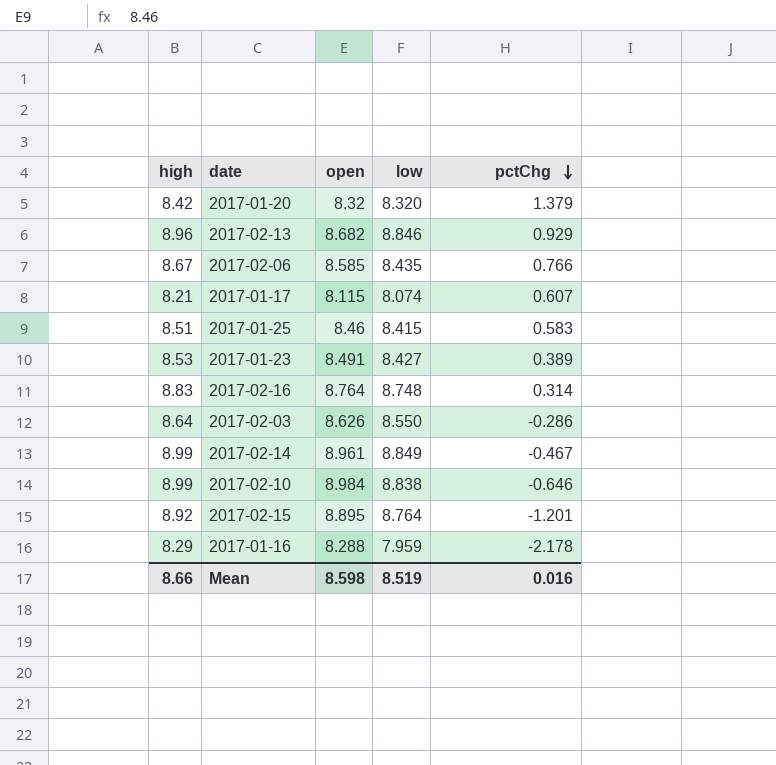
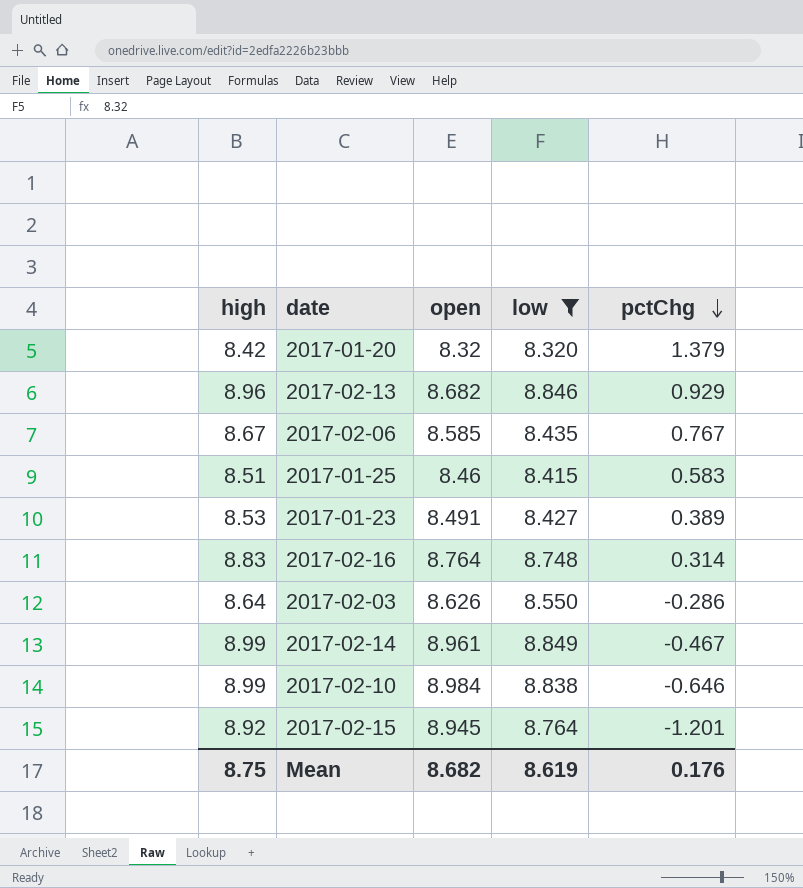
filter: none -> low >= 8.320
2017-02-06 | pctChg: 0.766 -> 0.767
2017-02-15 | open: 8.895 -> 8.945
Mean | high: 8.66 -> 8.75
Mean | open: 8.598 -> 8.682
Mean | low: 8.519 -> 8.619
Mean | pctChg: 0.016 -> 0.176

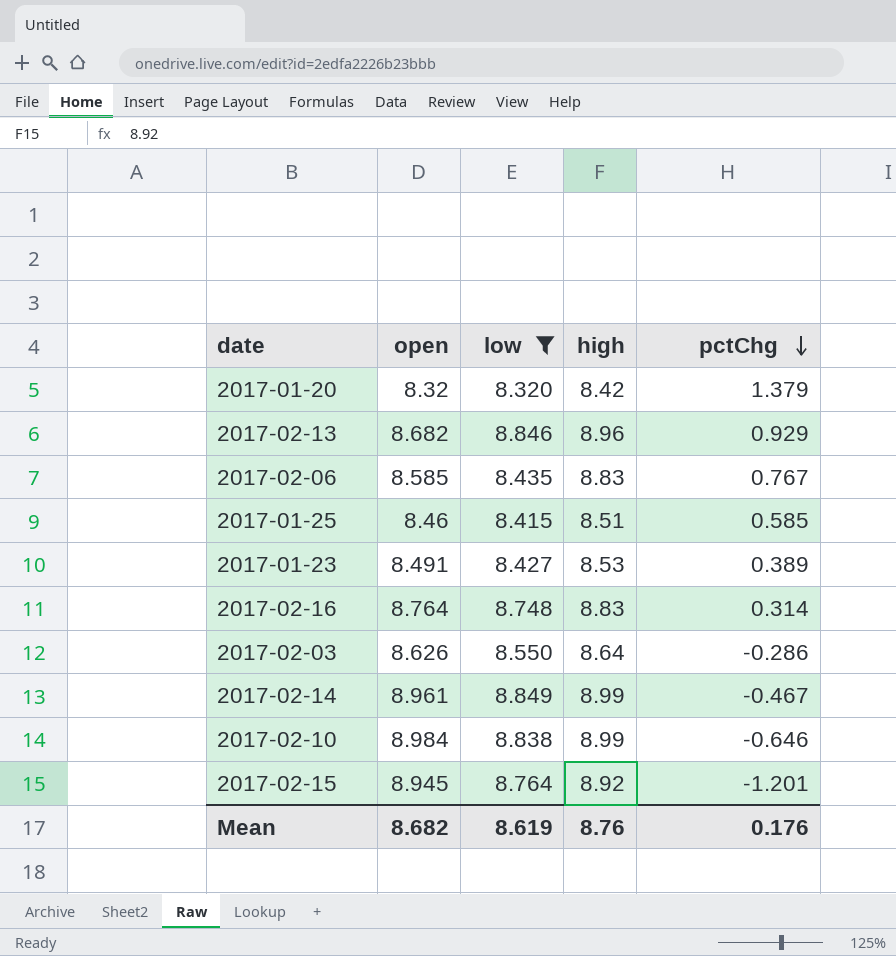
column high | position: 1 -> 4
2017-02-06 | high: 8.67 -> 8.83
2017-01-25 | pctChg: 0.583 -> 0.585
Mean | high: 8.75 -> 8.76

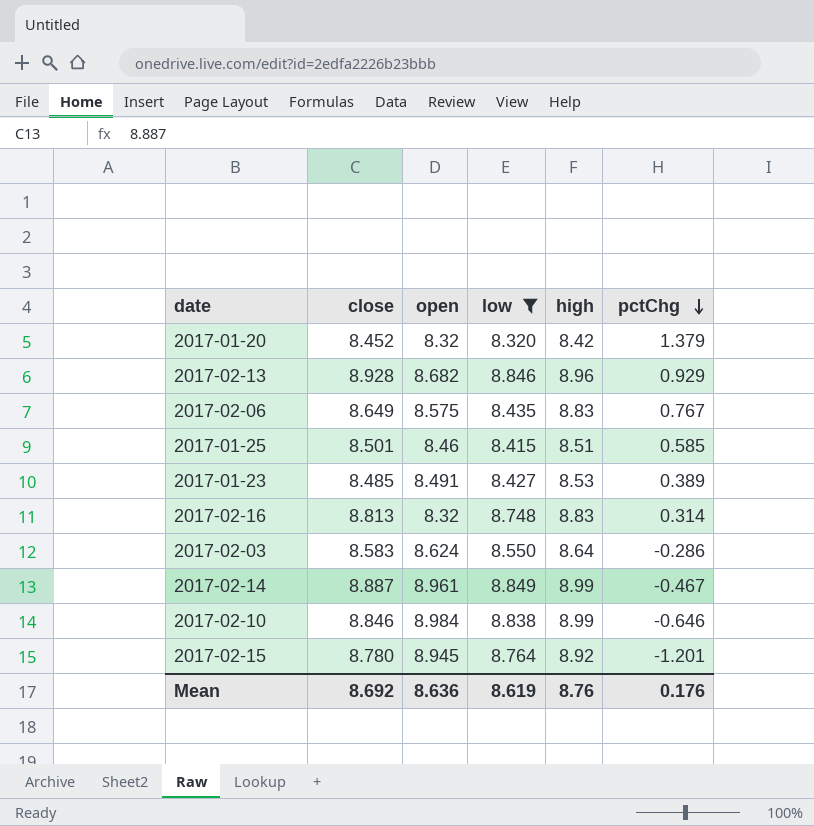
column close | position: none -> 2
2017-02-06 | open: 8.585 -> 8.575
2017-02-16 | open: 8.764 -> 8.32
2017-02-03 | open: 8.626 -> 8.624
Mean | open: 8.682 -> 8.636

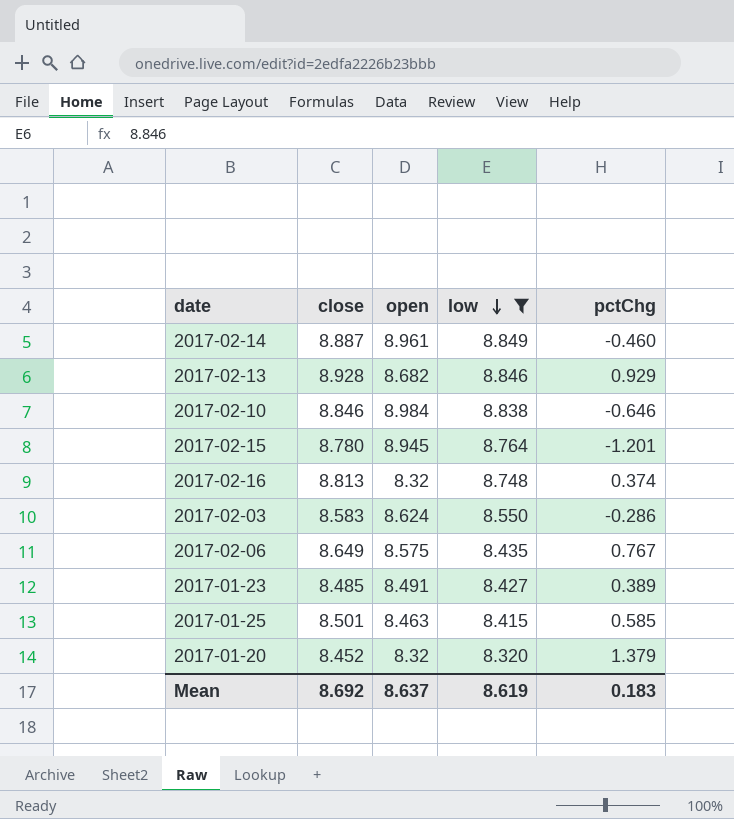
row order: pctChg descending -> low descending
column high | position: 5 -> none
2017-02-14 | pctChg: -0.467 -> -0.460
2017-02-16 | pctChg: 0.314 -> 0.374
2017-01-25 | open: 8.46 -> 8.463
Mean | open: 8.636 -> 8.637
Mean | pctChg: 0.176 -> 0.183

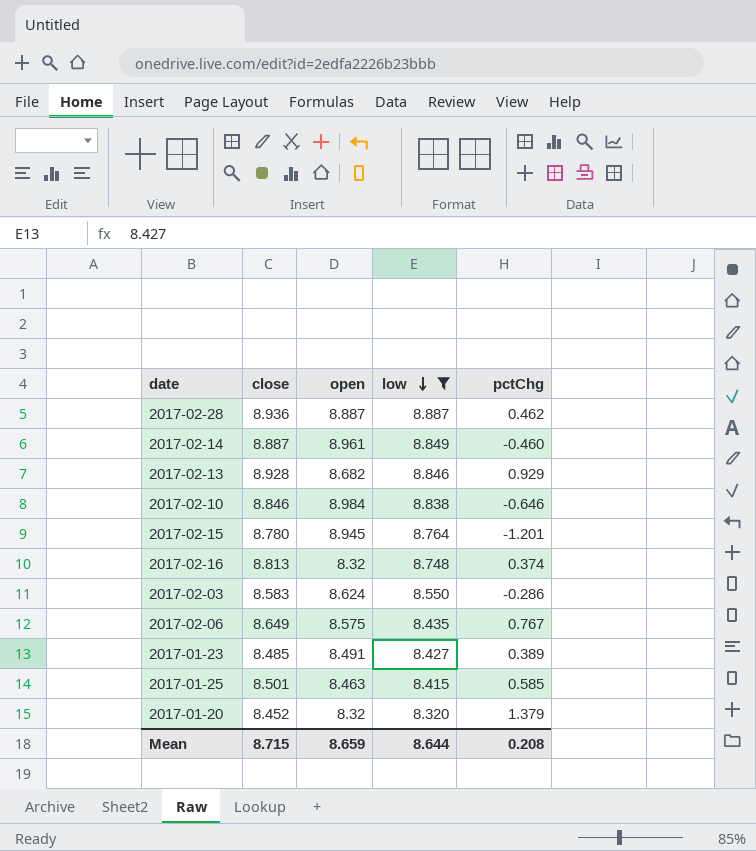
row 2017-02-28: none -> 8.936 | 8.887 | 8.887 | 0.462
Mean | close: 8.692 -> 8.715
Mean | open: 8.637 -> 8.659
Mean | low: 8.619 -> 8.644
Mean | pctChg: 0.183 -> 0.208

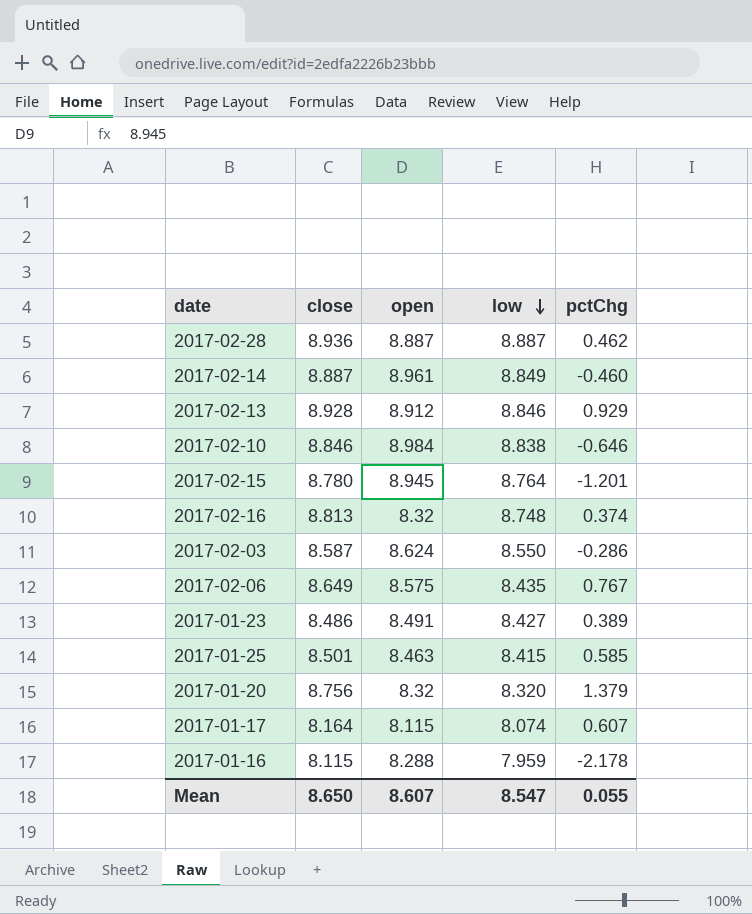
filter: low >= 8.320 -> none
2017-02-13 | open: 8.682 -> 8.912
2017-02-03 | close: 8.583 -> 8.587
2017-01-23 | close: 8.485 -> 8.486
2017-01-20 | close: 8.452 -> 8.756
Mean | close: 8.715 -> 8.650
Mean | open: 8.659 -> 8.607
Mean | low: 8.644 -> 8.547
Mean | pctChg: 0.208 -> 0.055

